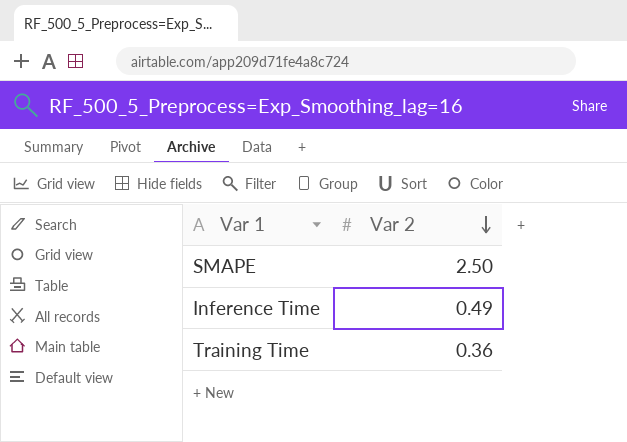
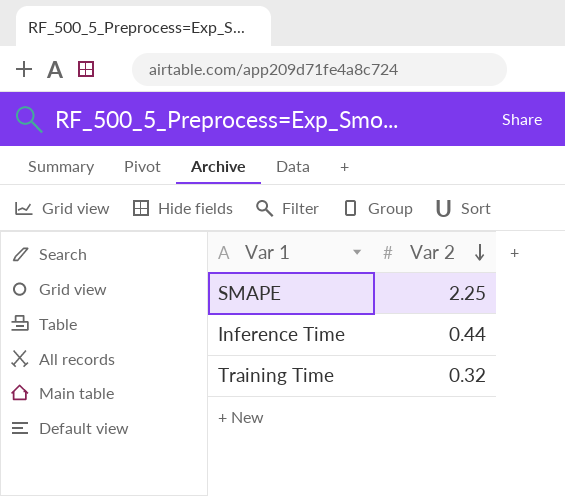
SMAPE | Var 2: 2.50 -> 2.25
Inference Time | Var 2: 0.49 -> 0.44
Training Time | Var 2: 0.36 -> 0.32

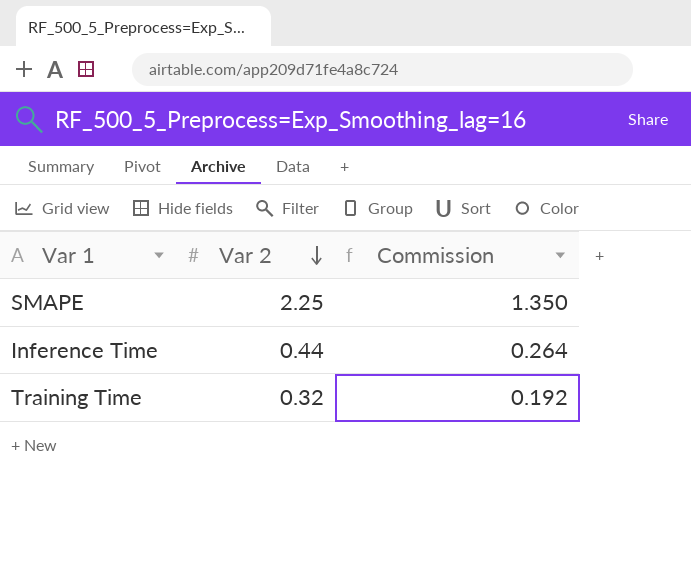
column Commission | formula: none -> [Var 2] * 0.6

